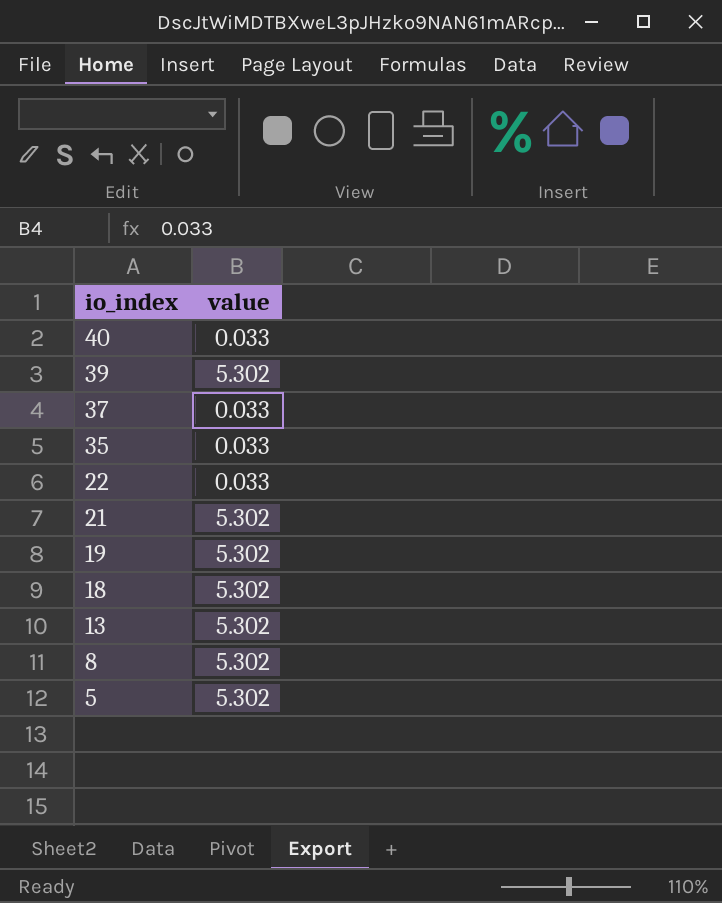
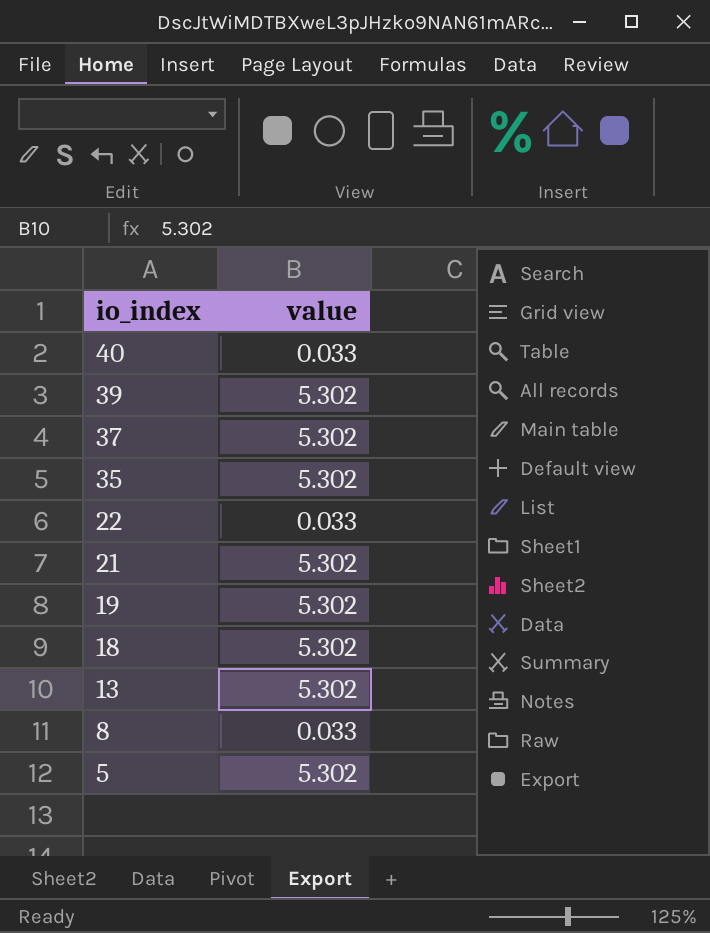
37 | value: 0.033 -> 5.302
35 | value: 0.033 -> 5.302
8 | value: 5.302 -> 0.033

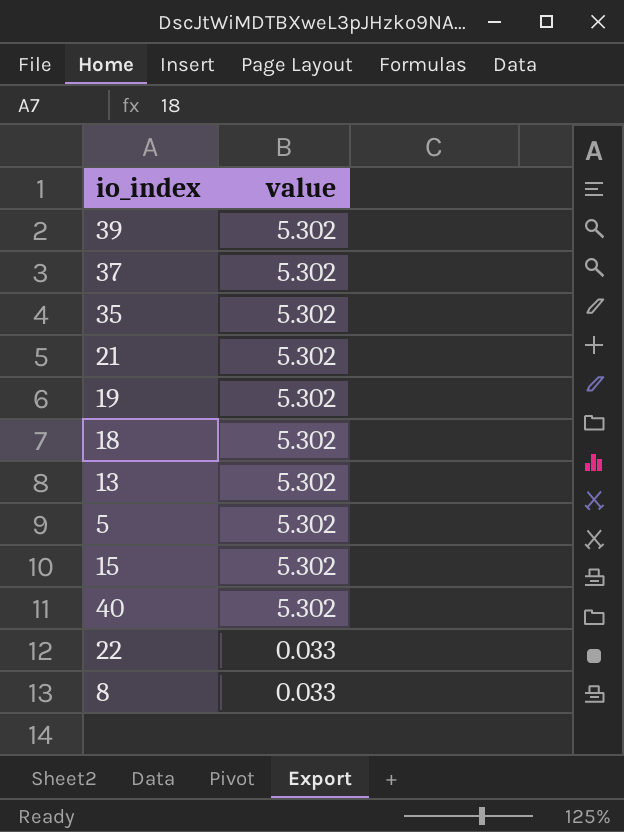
row order: io_index descending -> value descending
row 15: none -> 5.302
40 | value: 0.033 -> 5.302

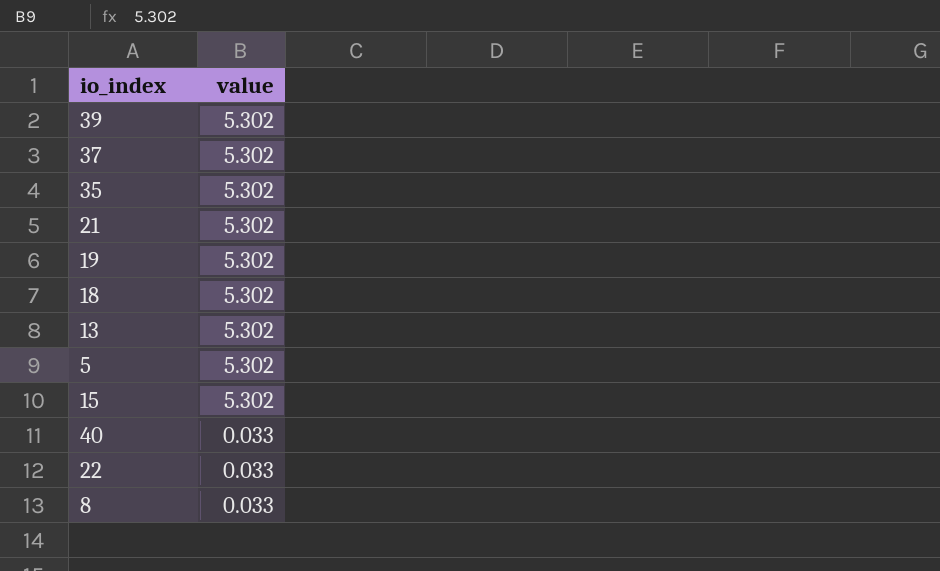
40 | value: 5.302 -> 0.033

